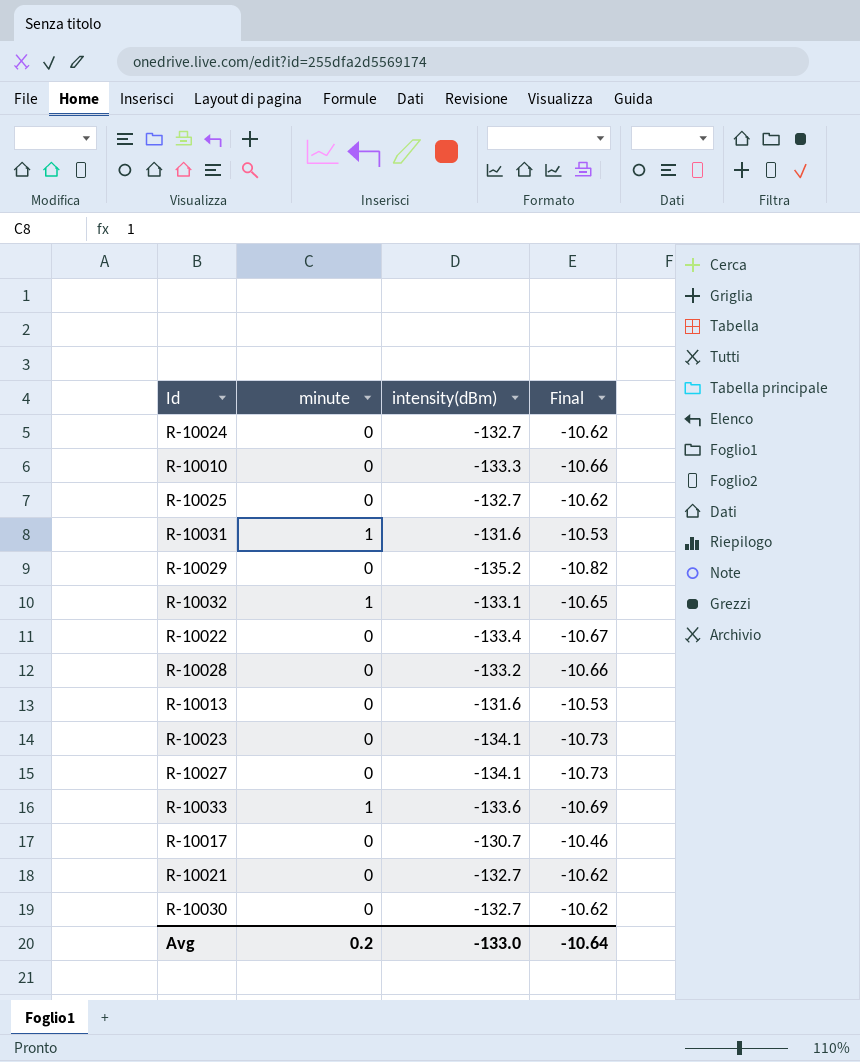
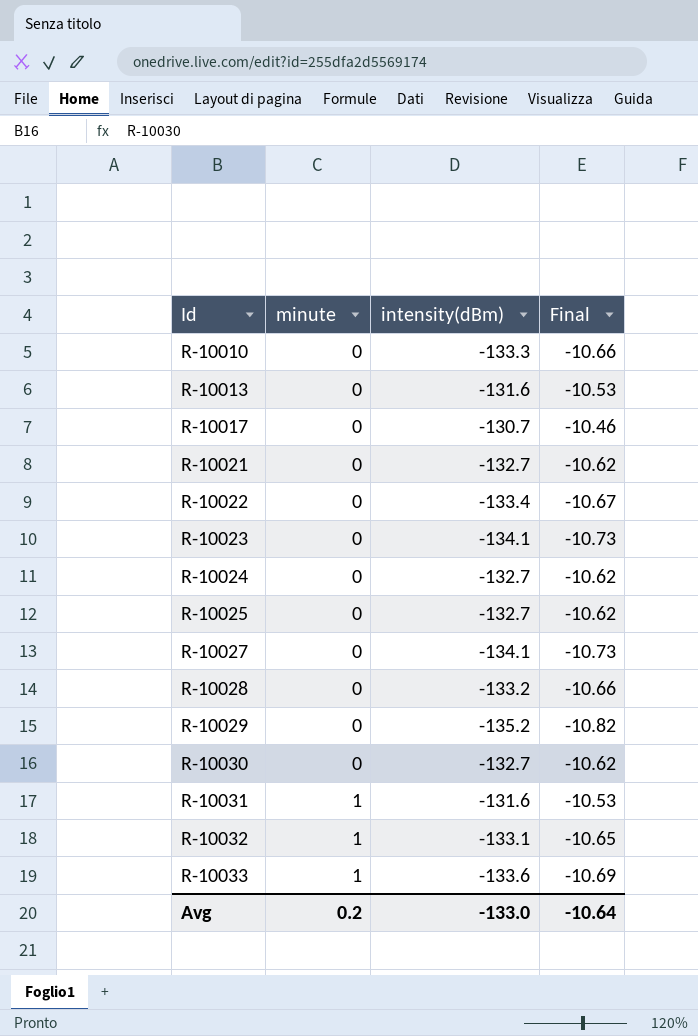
row order: none -> Id ascending

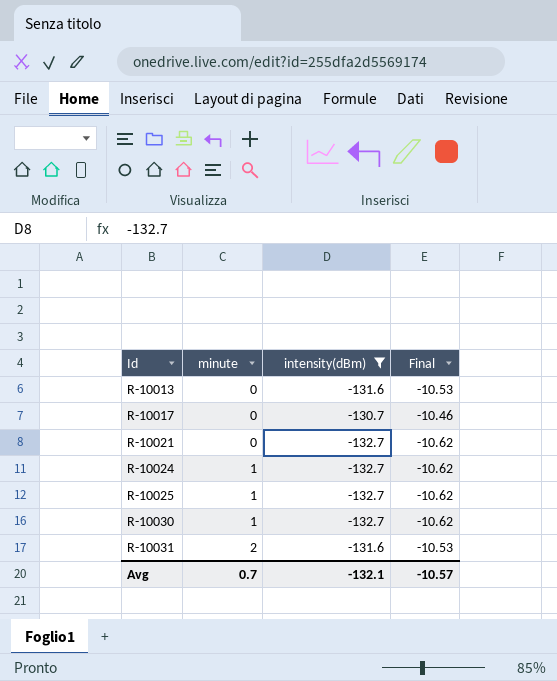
filter: none -> intensity(dBm) >= -132.7
R-10024 | minute: 0 -> 1
R-10025 | minute: 0 -> 1
R-10030 | minute: 0 -> 1
R-10031 | minute: 1 -> 2
Avg | minute: 0.2 -> 0.7
Avg | intensity(dBm): -133.0 -> -132.1
Avg | Final: -10.64 -> -10.57

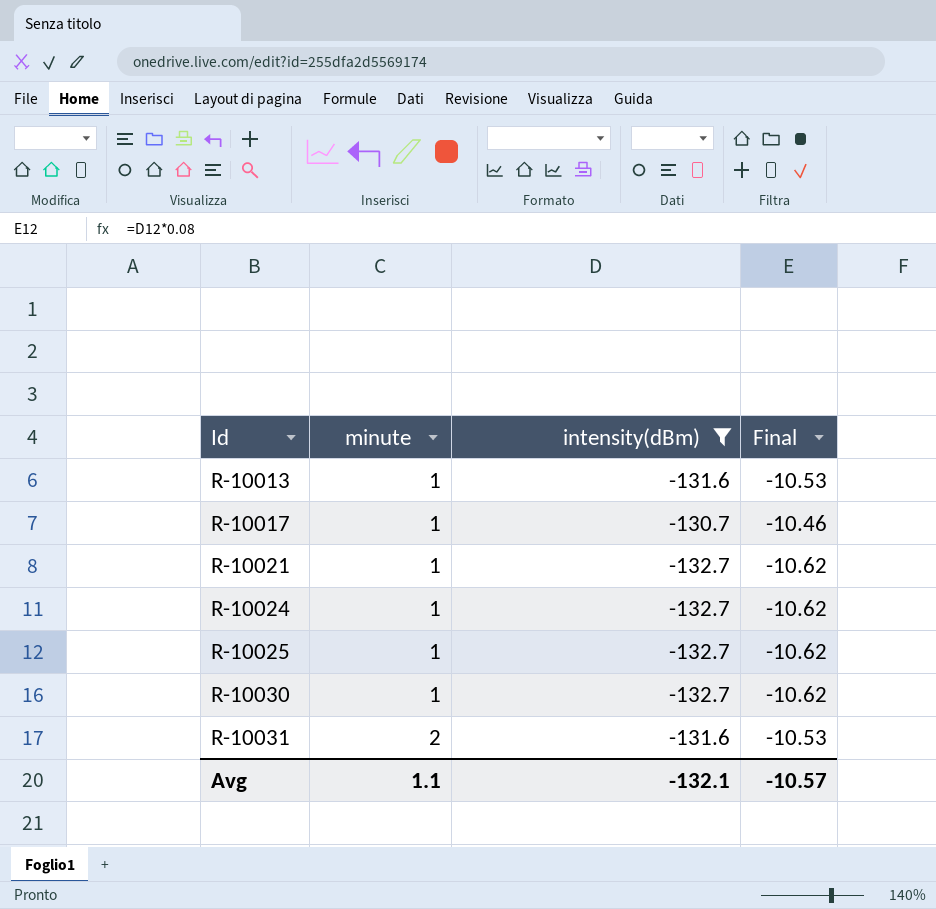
R-10013 | minute: 0 -> 1
R-10017 | minute: 0 -> 1
R-10021 | minute: 0 -> 1
Avg | minute: 0.7 -> 1.1

